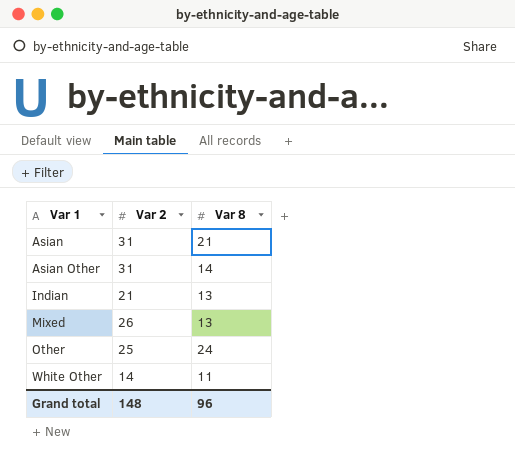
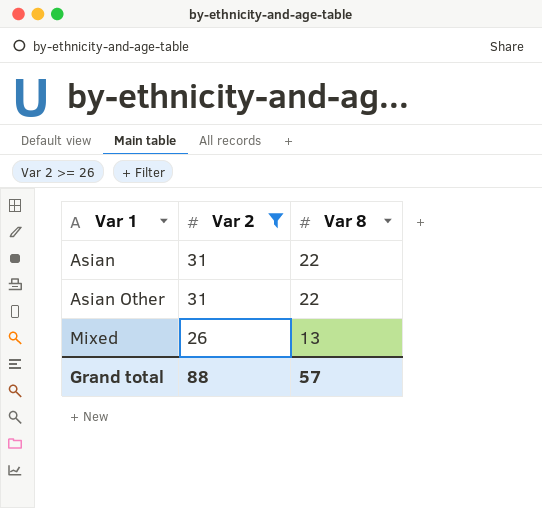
filter: none -> Var 2 >= 26
Asian | Var 8: 21 -> 22
Asian Other | Var 8: 14 -> 22
Grand total | Var 2: 148 -> 88
Grand total | Var 8: 96 -> 57

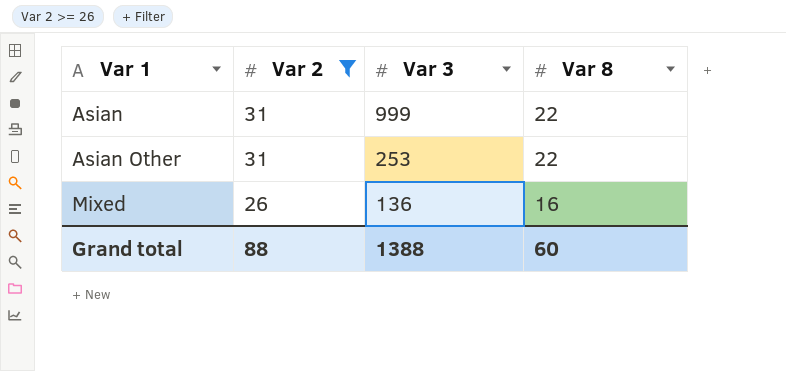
column Var 3 | position: none -> 3
Mixed | Var 8: 13 -> 16
Grand total | Var 8: 57 -> 60

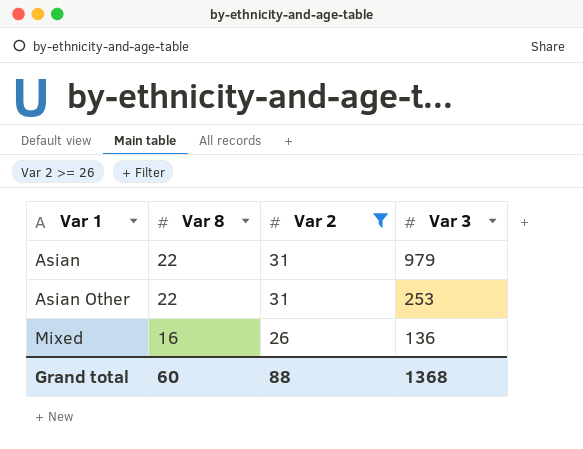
column Var 8 | position: 4 -> 2
Asian | Var 3: 999 -> 979
Grand total | Var 3: 1388 -> 1368

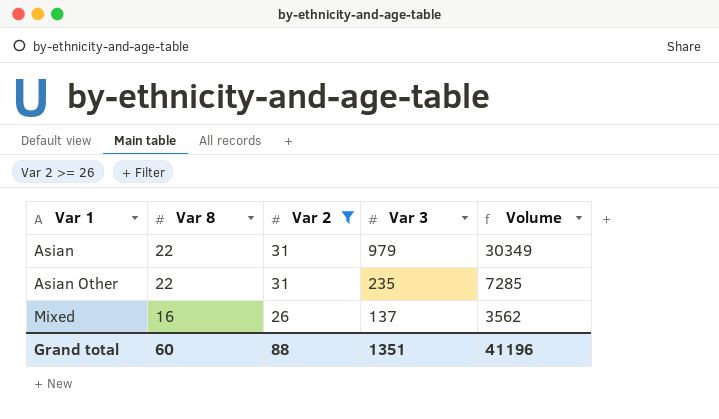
column Volume | formula: none -> [Var 2] * [Var 3]
Asian Other | Var 3: 253 -> 235
Mixed | Var 3: 136 -> 137
Grand total | Var 3: 1368 -> 1351

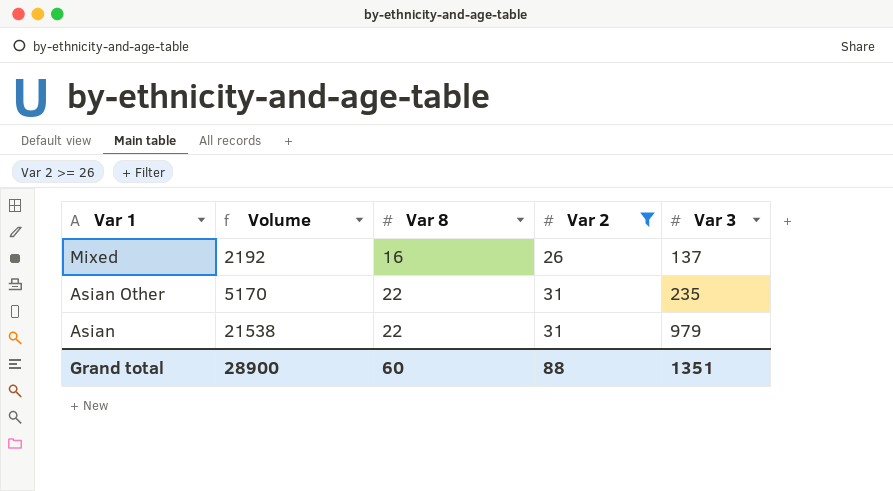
row order: Var 1 ascending -> Var 1 descending
column Volume | formula: [Var 2] * [Var 3] -> [Var 8] * [Var 3]
column Volume | position: 5 -> 2
Grand total | Volume: 41196 -> 28900

